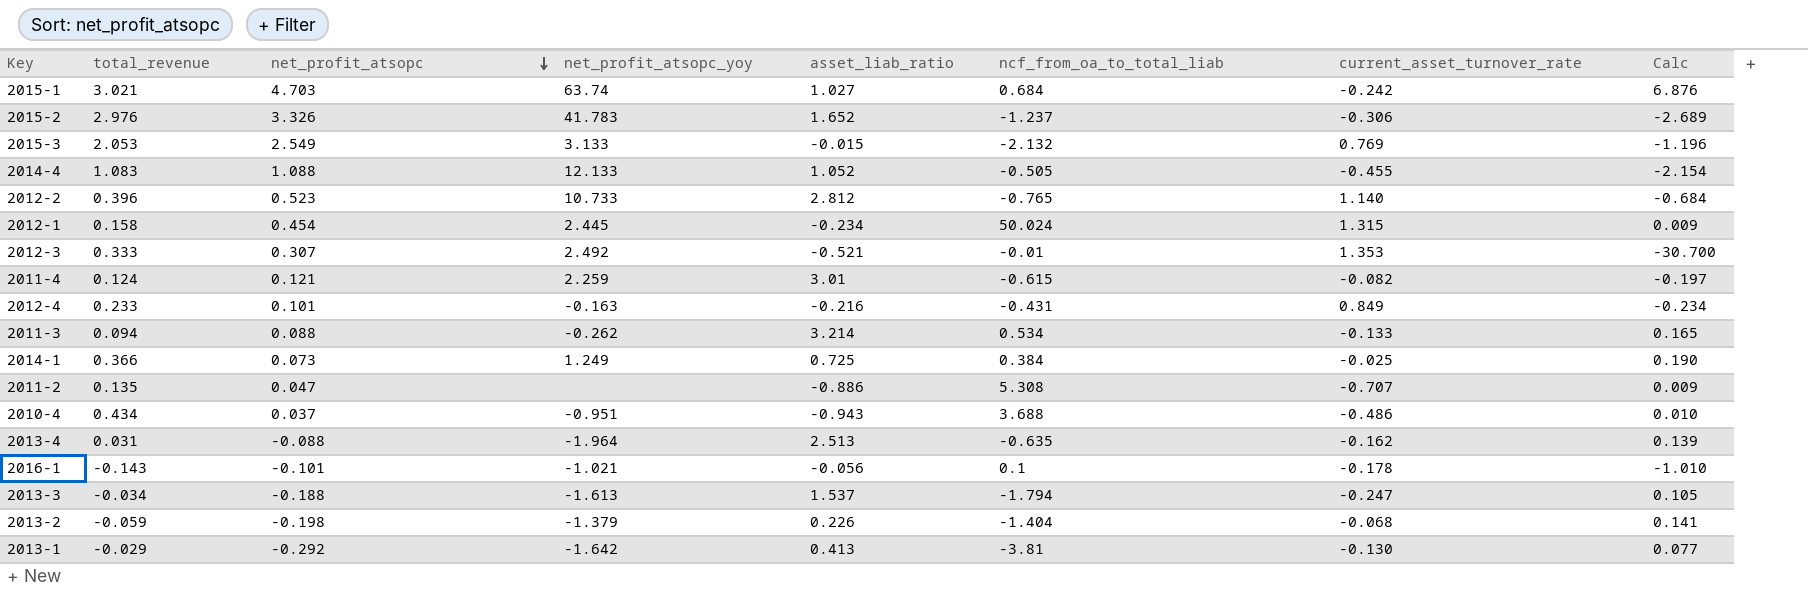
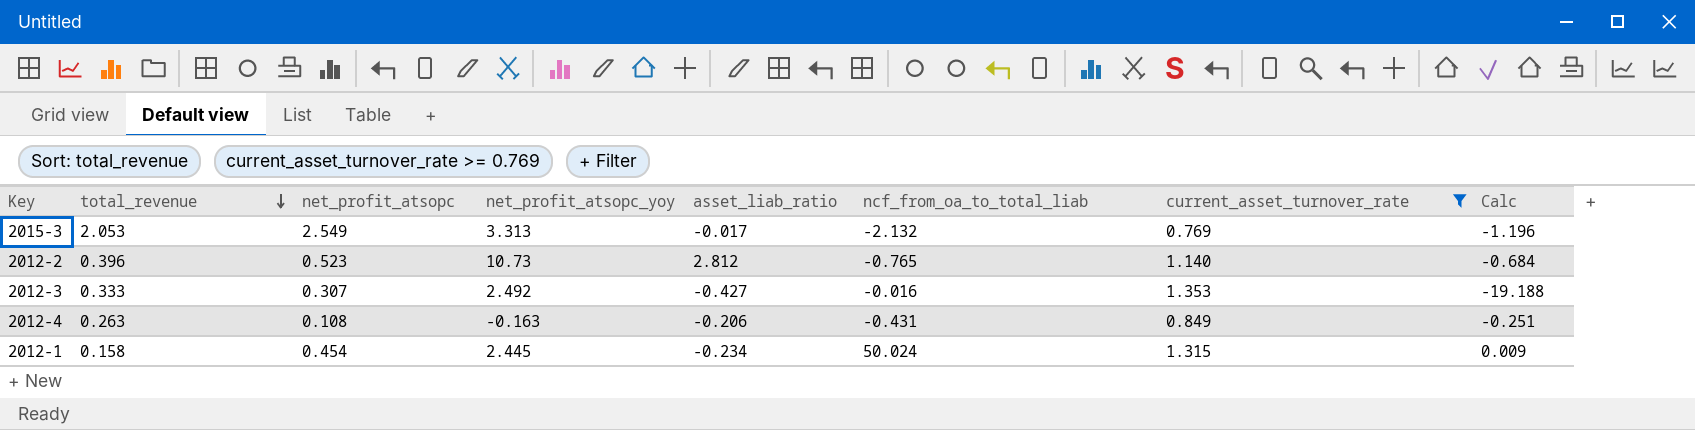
filter: none -> current_asset_turnover_rate >= 0.769
row order: net_profit_atsopc descending -> total_revenue descending
2015-3 | net_profit_atsopc_yoy: 3.133 -> 3.313
2015-3 | asset_liab_ratio: -0.015 -> -0.017
2012-2 | net_profit_atsopc_yoy: 10.733 -> 10.73
2012-3 | asset_liab_ratio: -0.521 -> -0.427
2012-3 | ncf_from_oa_to_total_liab: -0.01 -> -0.016
2012-3 | Calc: -30.700 -> -19.188
2012-4 | total_revenue: 0.233 -> 0.263
2012-4 | net_profit_atsopc: 0.101 -> 0.108
2012-4 | asset_liab_ratio: -0.216 -> -0.206
2012-4 | Calc: -0.234 -> -0.251

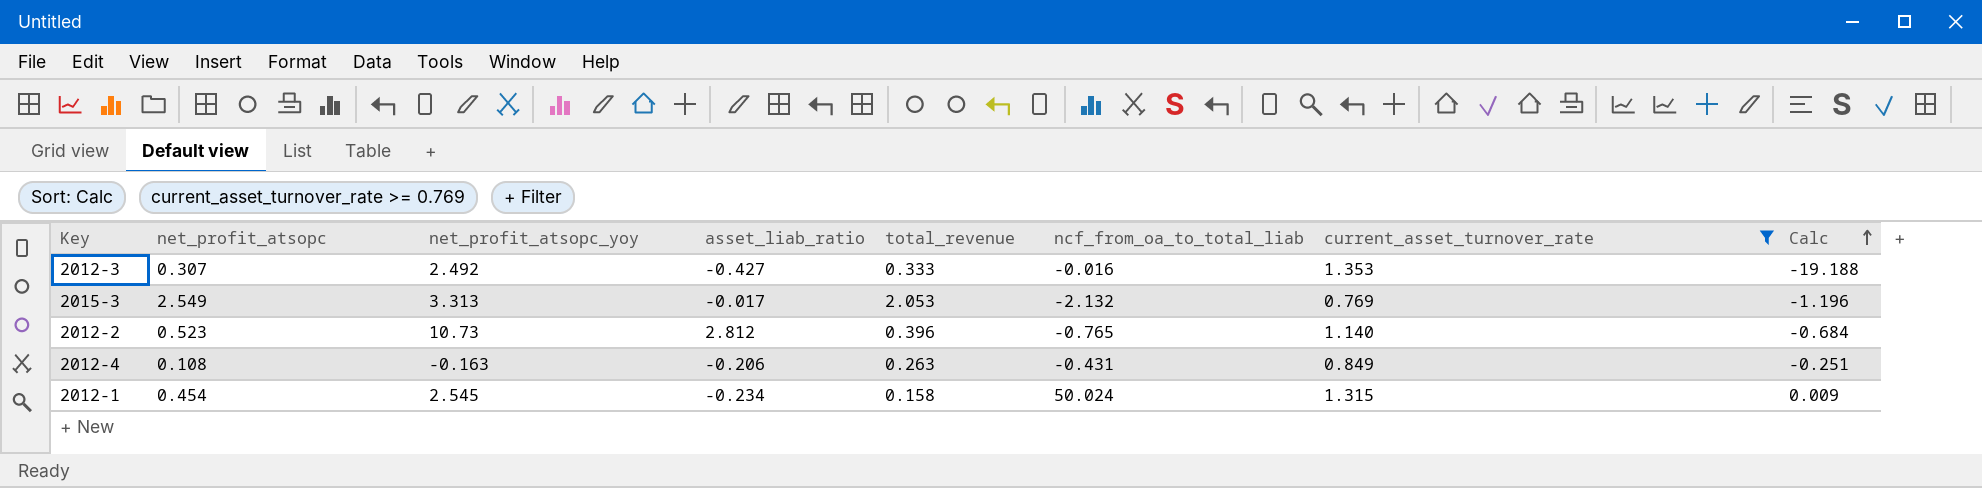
row order: total_revenue descending -> Calc ascending
column total_revenue | position: 2 -> 5
2012-1 | net_profit_atsopc_yoy: 2.445 -> 2.545

